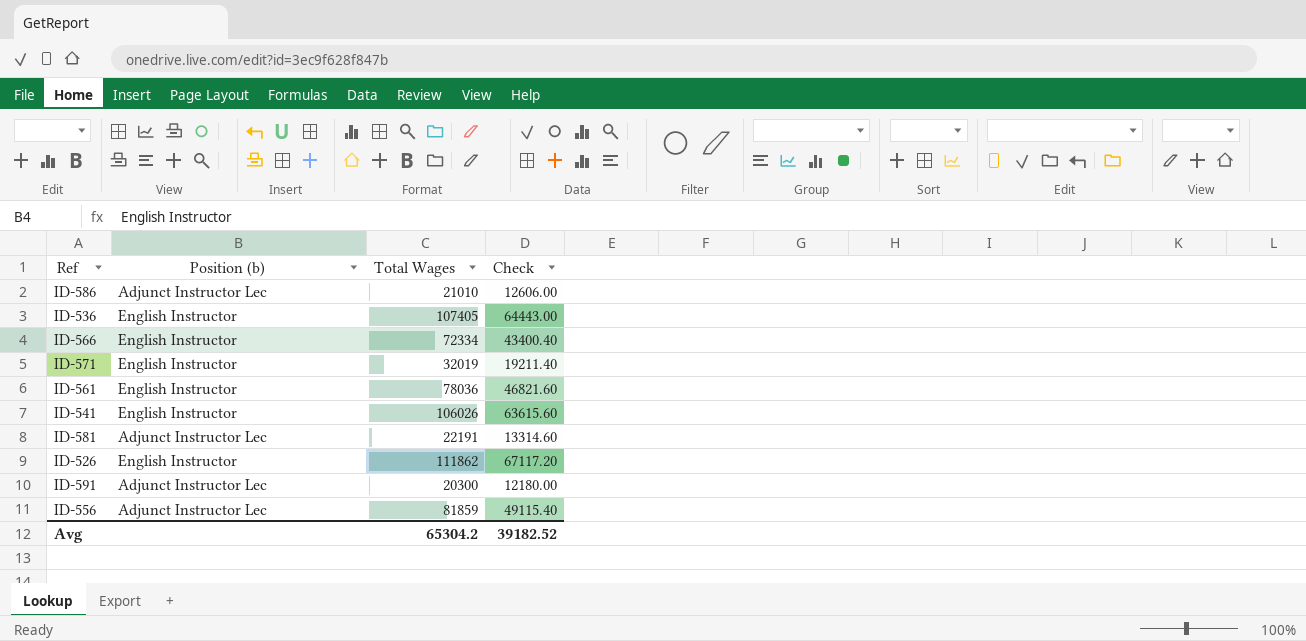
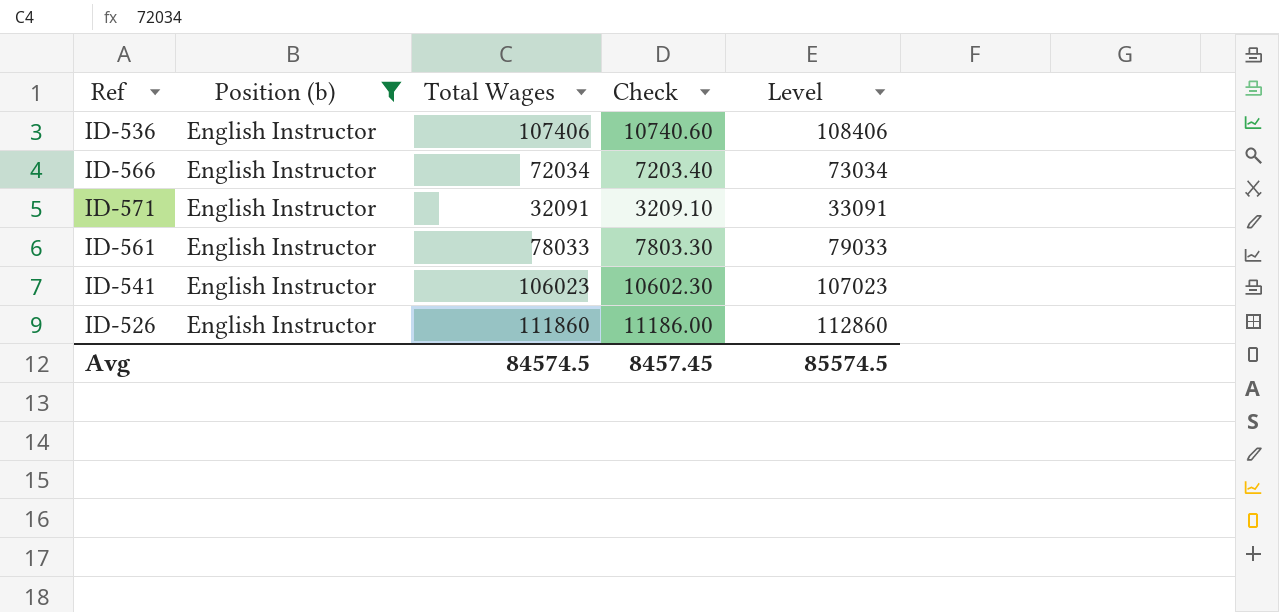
filter: none -> Position (b) = English Instructor
column Check | formula: [Total Wages] * 0.6 -> [Total Wages] * 0.1
column Level | formula: none -> [Total Wages] + 1000
ID-536 | Total Wages: 107405 -> 107406
ID-566 | Total Wages: 72334 -> 72034
ID-571 | Total Wages: 32019 -> 32091
ID-561 | Total Wages: 78036 -> 78033
ID-541 | Total Wages: 106026 -> 106023
ID-526 | Total Wages: 111862 -> 111860
Avg | Total Wages: 65304.2 -> 84574.5
Avg | Check: 39182.52 -> 8457.45

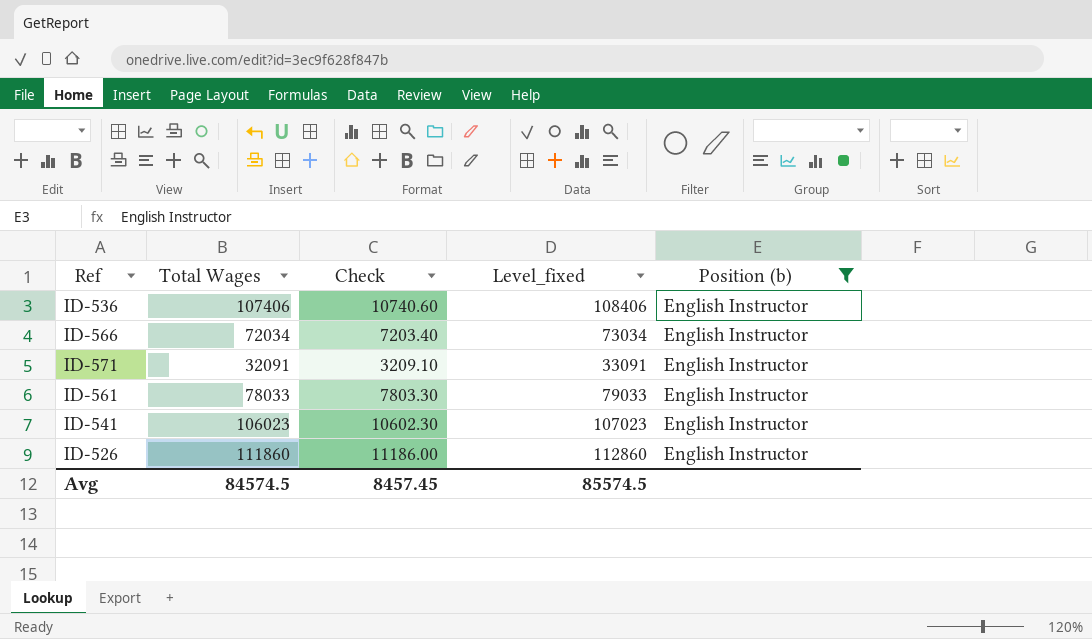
column name: Level -> Level_fixed
column Position (b) | position: 2 -> 5

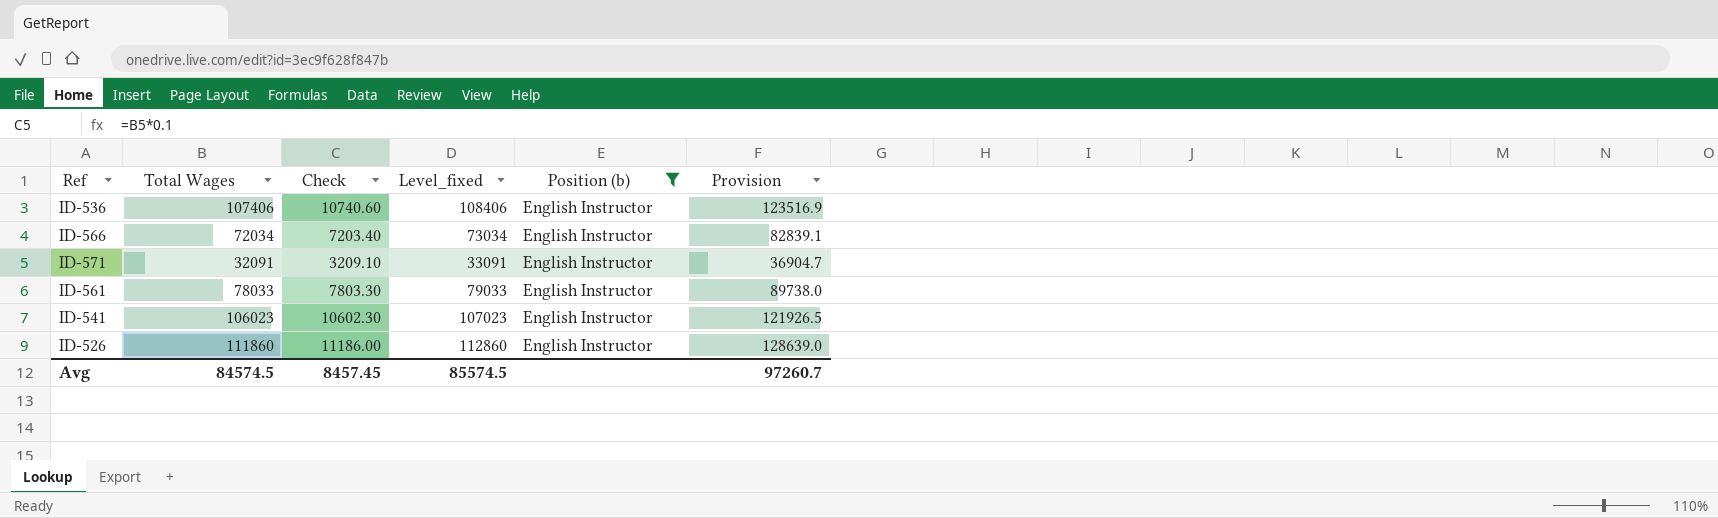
column Provision | formula: none -> [Total Wages] * 1.15

